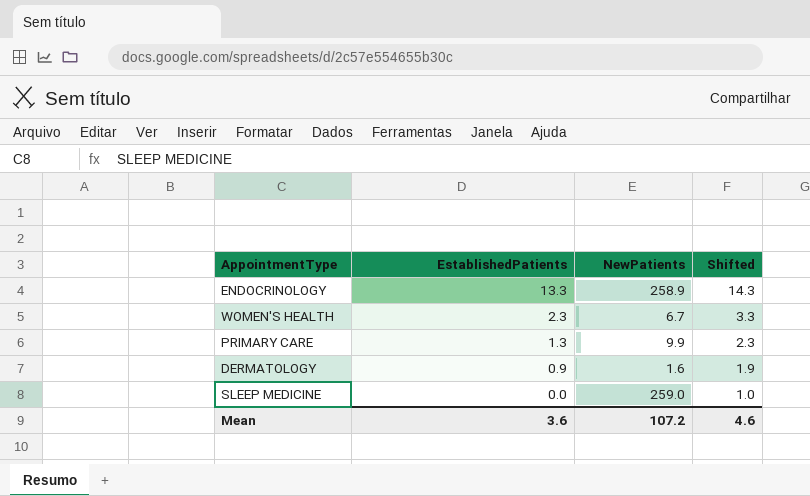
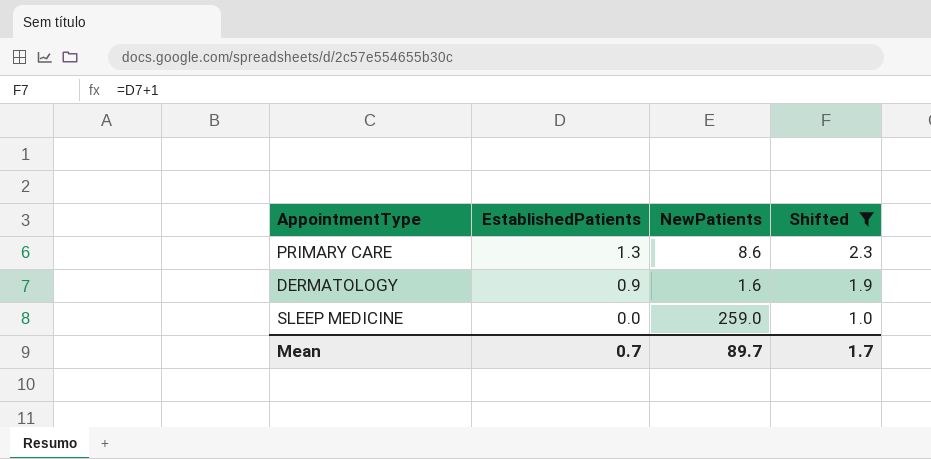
filter: none -> Shifted <= 2.3
PRIMARY CARE | NewPatients: 9.9 -> 8.6
Mean | EstablishedPatients: 3.6 -> 0.7
Mean | NewPatients: 107.2 -> 89.7
Mean | Shifted: 4.6 -> 1.7

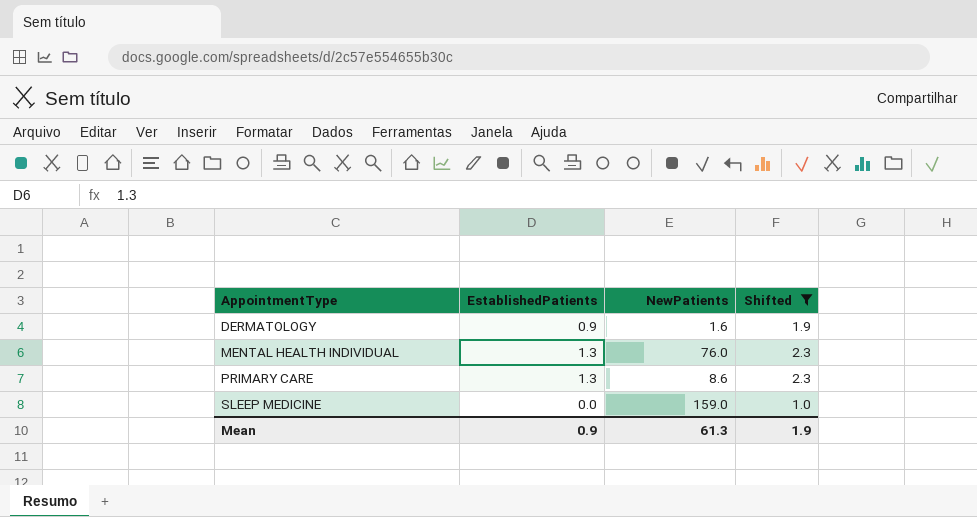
row order: EstablishedPatients descending -> AppointmentType ascending
row MENTAL HEALTH INDIVIDUAL: none -> 1.3 | 76.0 | 2.3
SLEEP MEDICINE | NewPatients: 259.0 -> 159.0
Mean | EstablishedPatients: 0.7 -> 0.9
Mean | NewPatients: 89.7 -> 61.3
Mean | Shifted: 1.7 -> 1.9

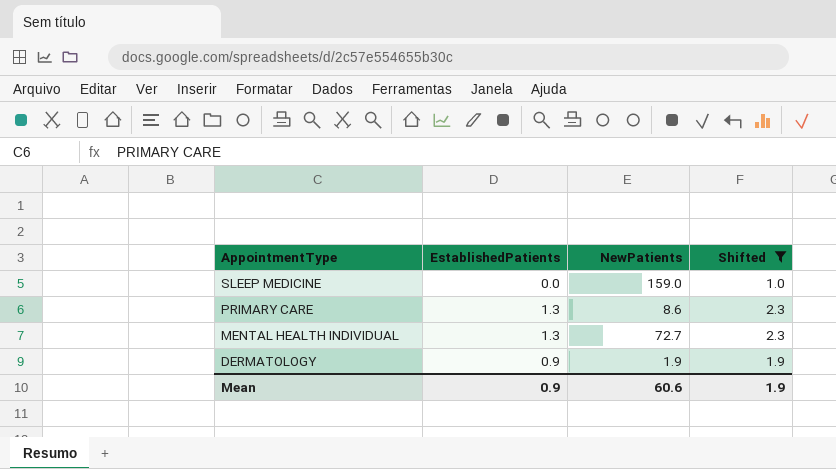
row order: AppointmentType ascending -> AppointmentType descending
MENTAL HEALTH INDIVIDUAL | NewPatients: 76.0 -> 72.7
DERMATOLOGY | NewPatients: 1.6 -> 1.9
Mean | NewPatients: 61.3 -> 60.6

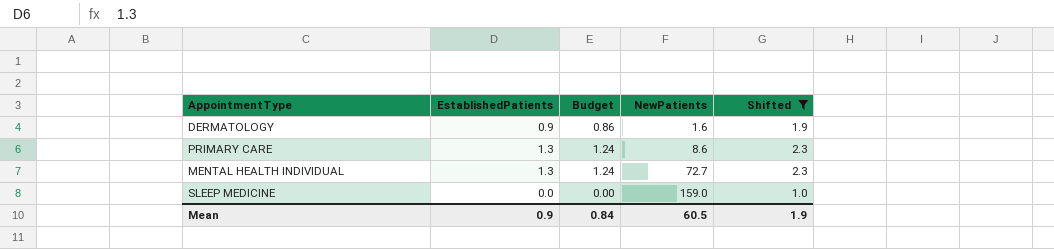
row order: AppointmentType descending -> NewPatients ascending
column Budget | formula: none -> [EstablishedPatients] * 0.95
DERMATOLOGY | NewPatients: 1.9 -> 1.6
Mean | NewPatients: 60.6 -> 60.5

